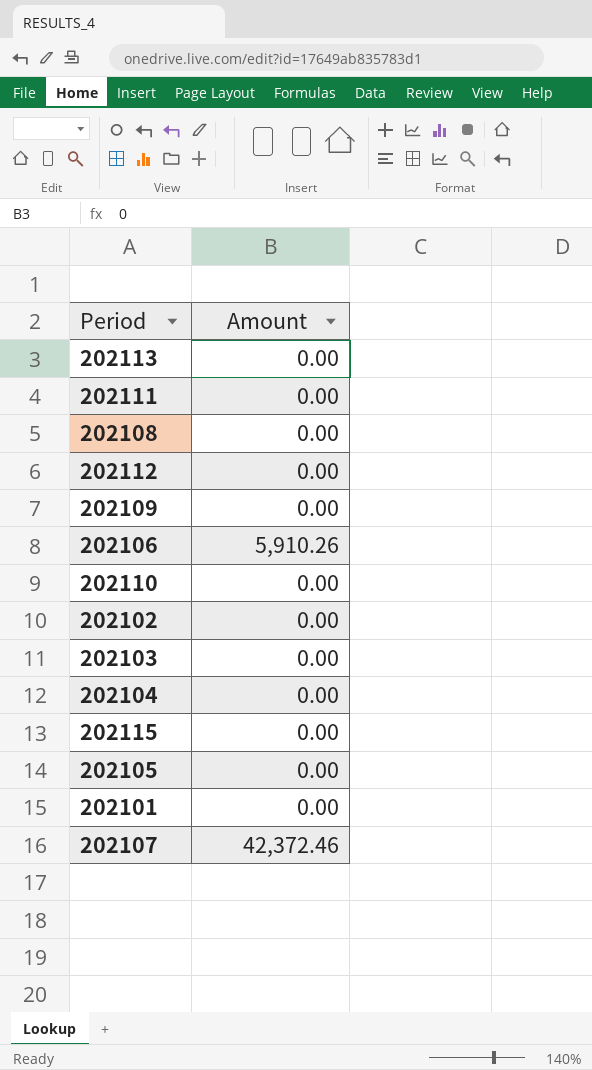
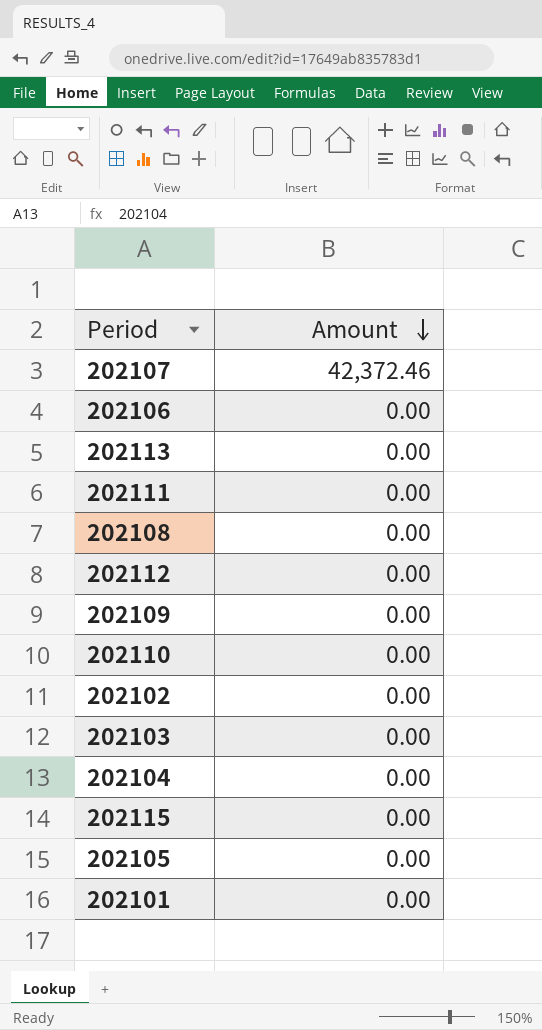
row order: none -> Amount descending
202106 | Amount: 5,910.26 -> 0.00

